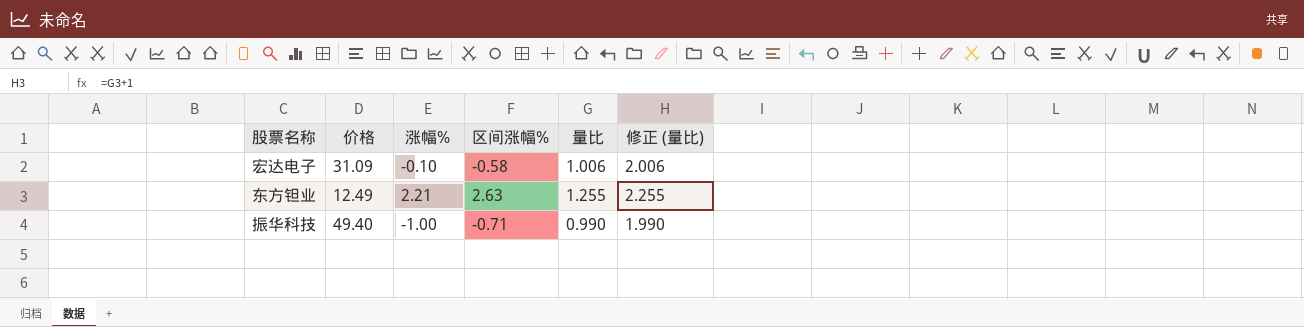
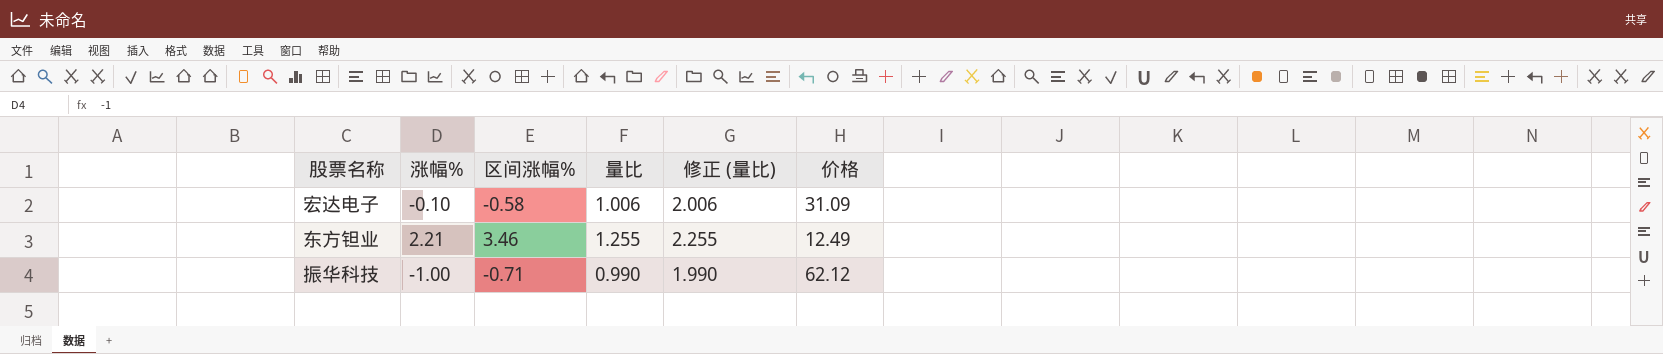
column 价格 | position: 2 -> 6
东方钽业 | 区间涨幅%: 2.63 -> 3.46
振华科技 | 价格: 49.40 -> 62.12

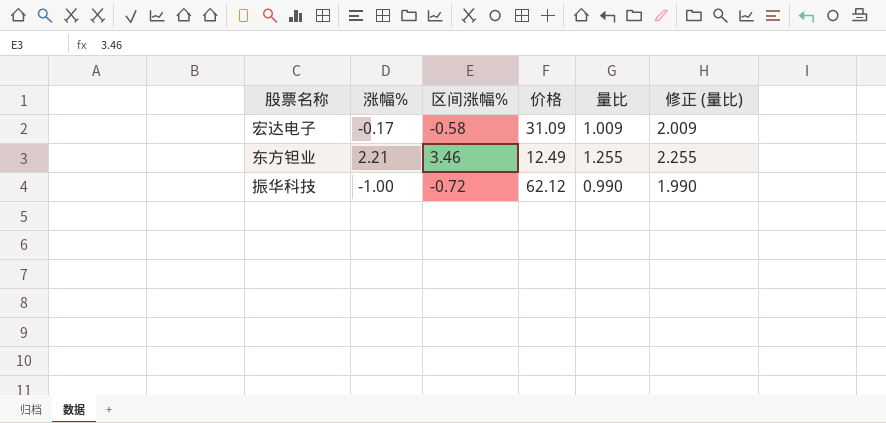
column 价格 | position: 6 -> 4
宏达电子 | 涨幅%: -0.10 -> -0.17
宏达电子 | 量比: 1.006 -> 1.009
宏达电子 | 修正 (量比): 2.006 -> 2.009
振华科技 | 区间涨幅%: -0.71 -> -0.72

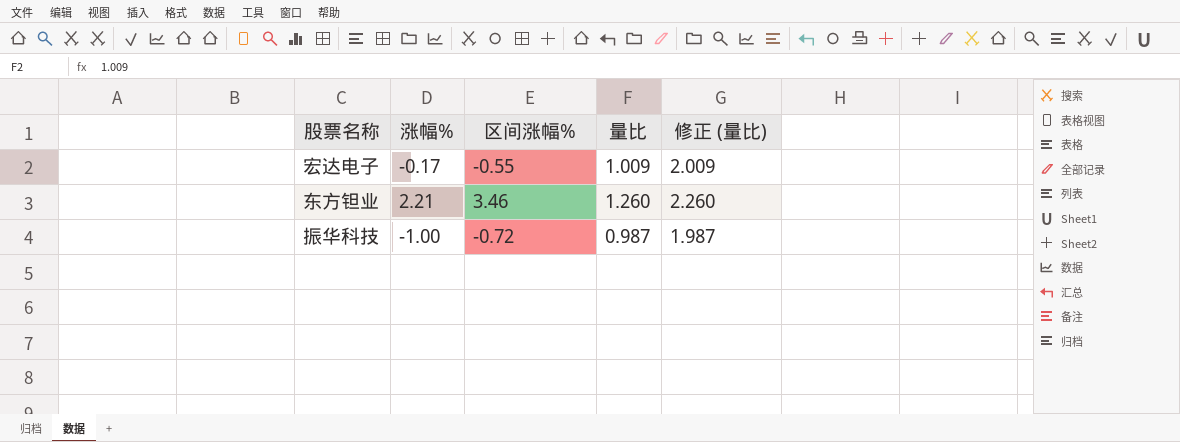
column 价格 | position: 4 -> none
宏达电子 | 区间涨幅%: -0.58 -> -0.55
东方钽业 | 量比: 1.255 -> 1.260
东方钽业 | 修正 (量比): 2.255 -> 2.260
振华科技 | 量比: 0.990 -> 0.987
振华科技 | 修正 (量比): 1.990 -> 1.987

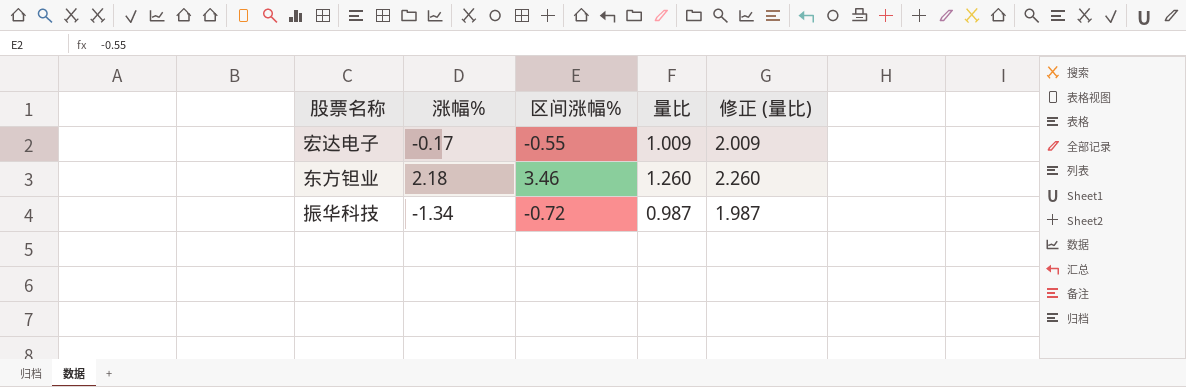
东方钽业 | 涨幅%: 2.21 -> 2.18
振华科技 | 涨幅%: -1.00 -> -1.34

